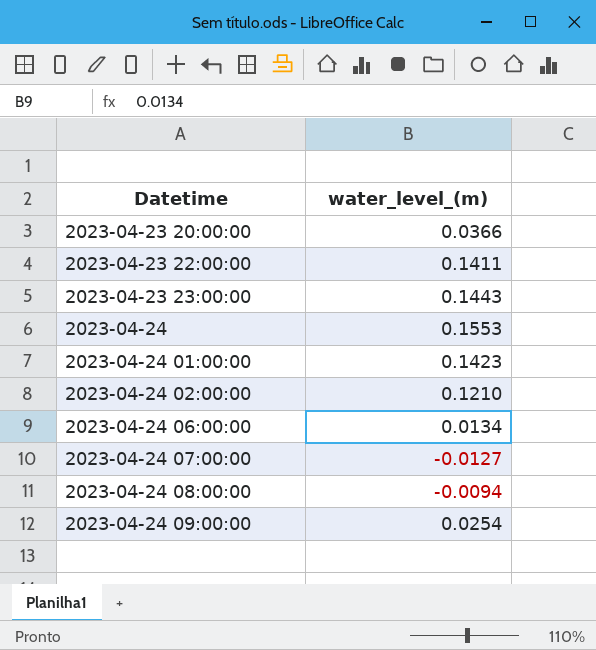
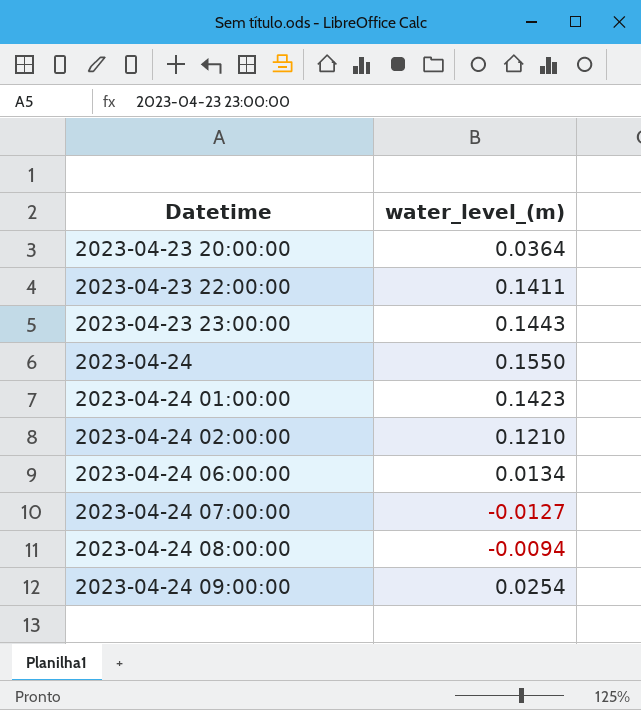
2023-04-23 20:00:00 | water_level_(m): 0.0366 -> 0.0364
2023-04-24 | water_level_(m): 0.1553 -> 0.1550

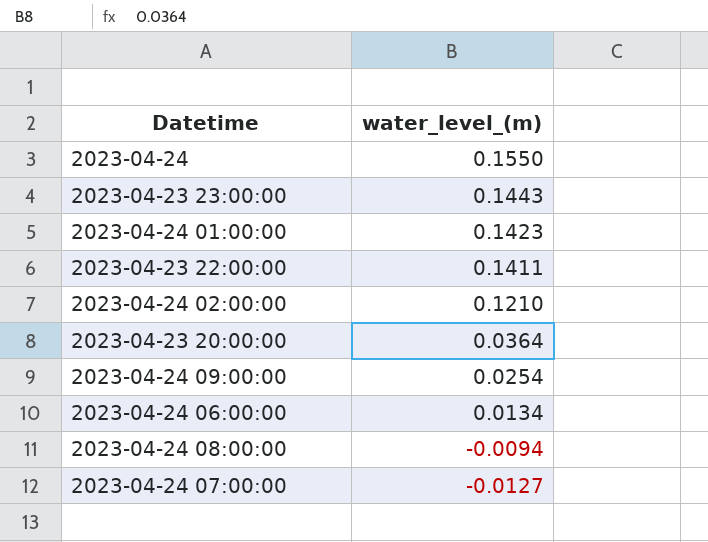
row order: Datetime ascending -> water_level_(m) descending

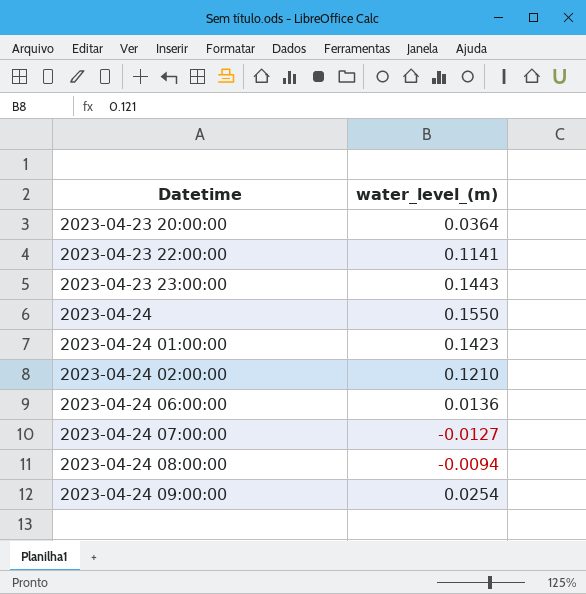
row order: water_level_(m) descending -> Datetime ascending
2023-04-23 22:00:00 | water_level_(m): 0.1411 -> 0.1141
2023-04-24 06:00:00 | water_level_(m): 0.0134 -> 0.0136

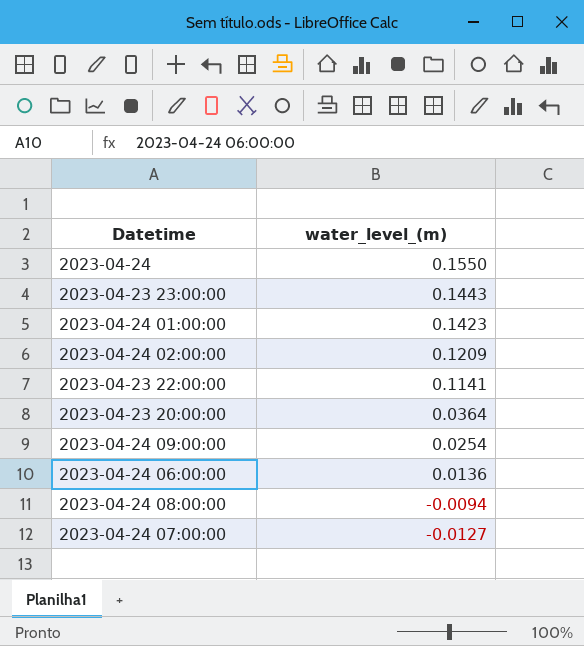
row order: Datetime ascending -> water_level_(m) descending
2023-04-24 02:00:00 | water_level_(m): 0.1210 -> 0.1209

